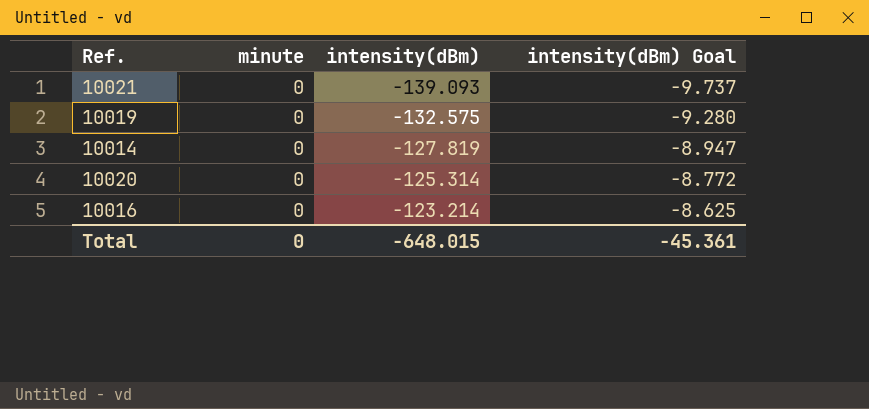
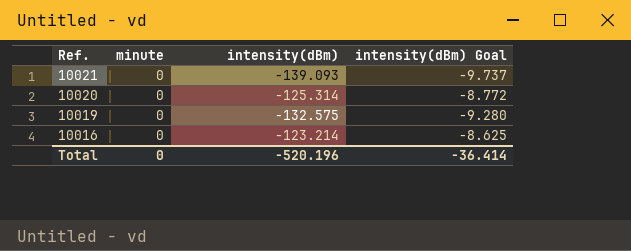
row order: intensity(dBm) ascending -> Ref. descending
row 10014: 0 | -127.819 | -8.947 -> none
Total | intensity(dBm): -648.015 -> -520.196
Total | intensity(dBm) Goal: -45.361 -> -36.414

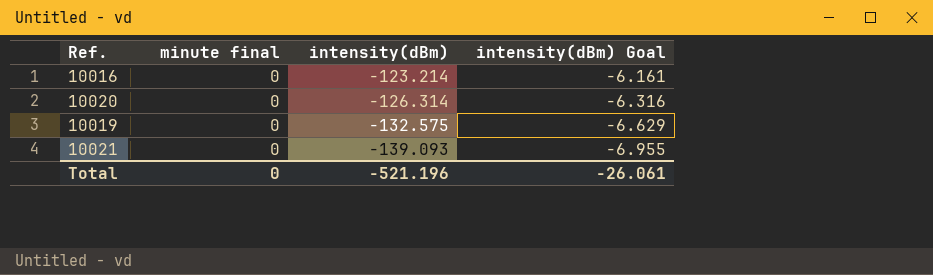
row order: Ref. descending -> intensity(dBm) descending
column name: minute -> minute final
column intensity(dBm) Goal | formula: [intensity(dBm)] * 0.07 -> [intensity(dBm)] * 0.05
10020 | intensity(dBm): -125.314 -> -126.314
Total | intensity(dBm): -520.196 -> -521.196
Total | intensity(dBm) Goal: -36.414 -> -26.061

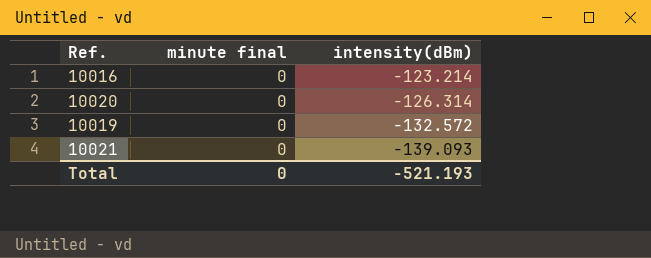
column intensity(dBm) Goal | formula: [intensity(dBm)] * 0.05 -> none
10019 | intensity(dBm): -132.575 -> -132.572
Total | intensity(dBm): -521.196 -> -521.193

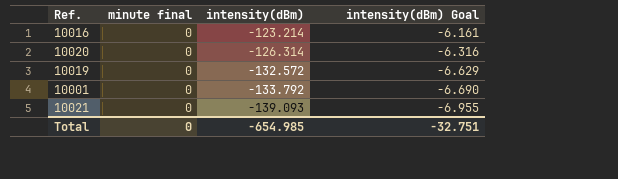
column intensity(dBm) Goal | formula: none -> [intensity(dBm)] * 0.05
row 10001: none -> 0 | -133.792 | -6.690
Total | intensity(dBm): -521.193 -> -654.985

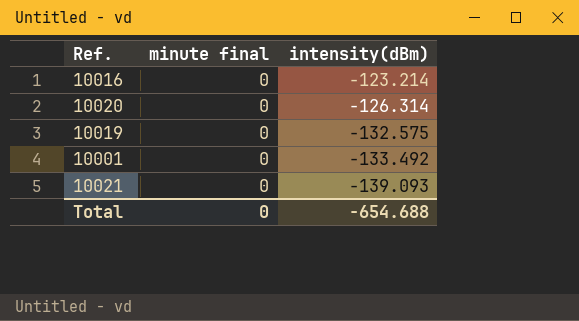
column intensity(dBm) Goal | formula: [intensity(dBm)] * 0.05 -> none
10019 | intensity(dBm): -132.572 -> -132.575
10001 | intensity(dBm): -133.792 -> -133.492
Total | intensity(dBm): -654.985 -> -654.688

